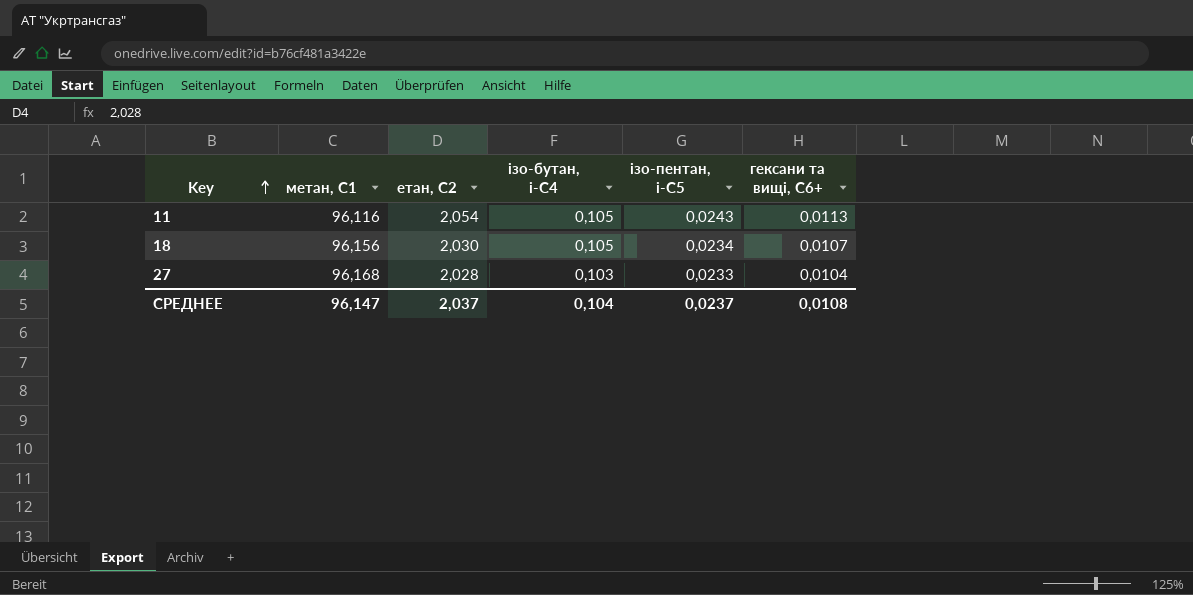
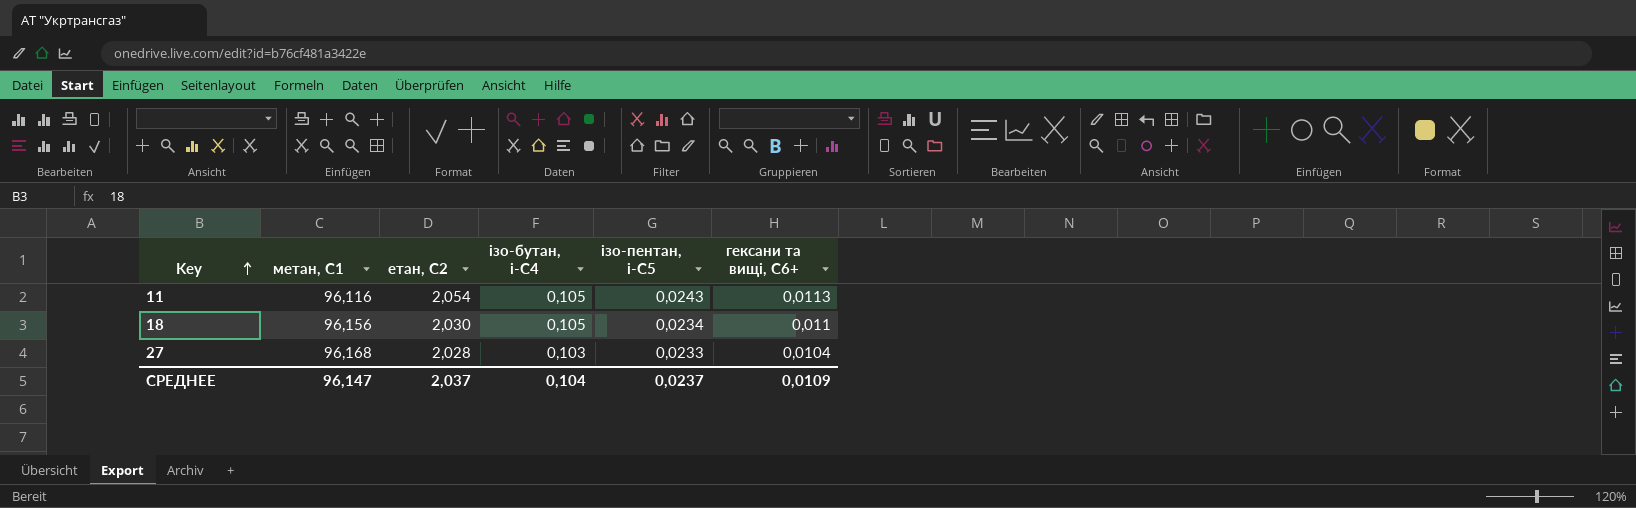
18 | гексани та вищі, С6+: 0,0107 -> 0,011
СРЕДНЕЕ | гексани та вищі, С6+: 0,0108 -> 0,0109

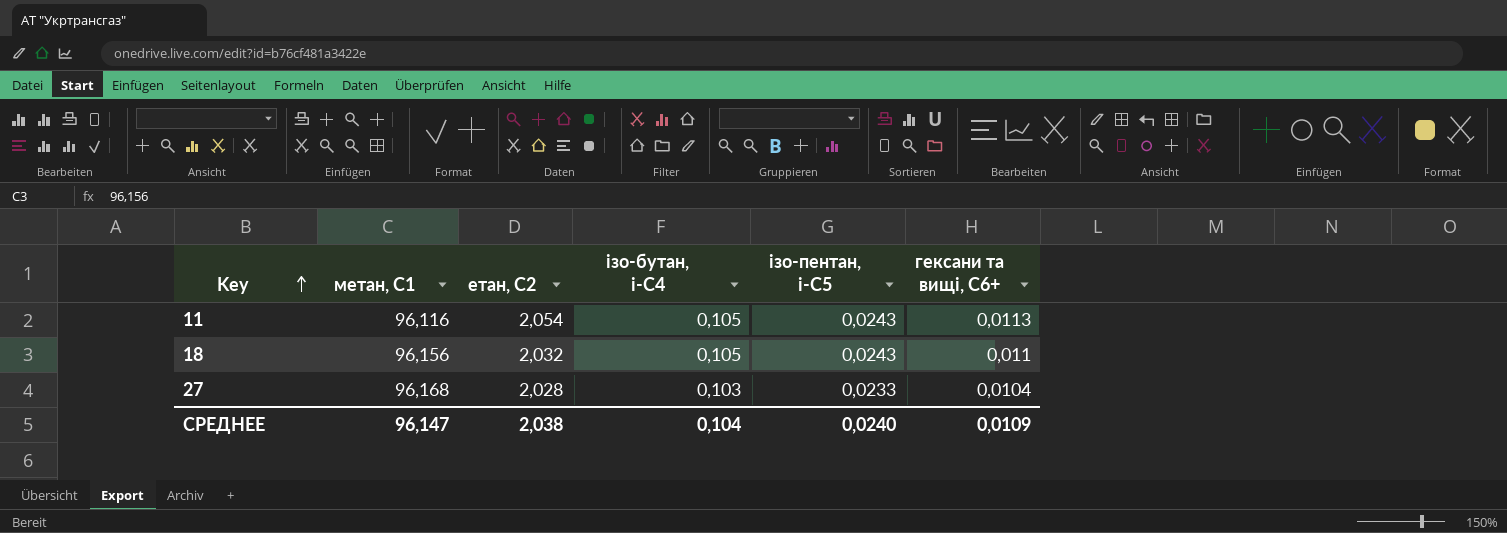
18 | етан, С2: 2,030 -> 2,032
18 | ізо-пентан, і-С5: 0,0234 -> 0,0243
СРЕДНЕЕ | етан, С2: 2,037 -> 2,038
СРЕДНЕЕ | ізо-пентан, і-С5: 0,0237 -> 0,0240

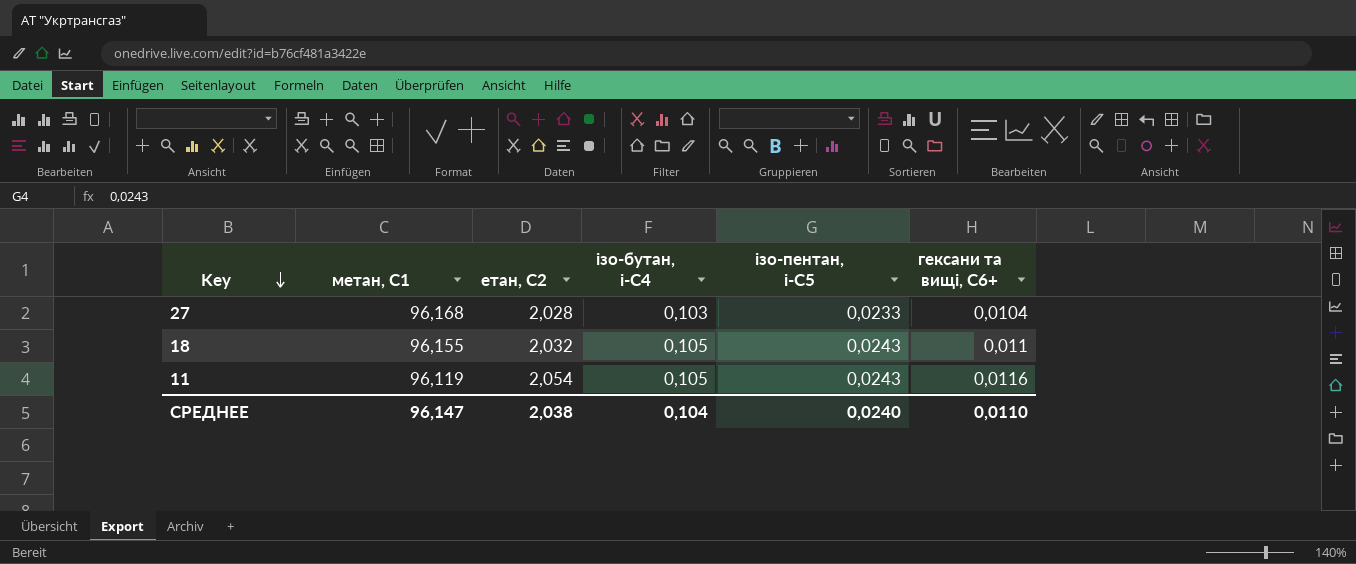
row order: Key ascending -> Key descending
18 | метан, С1: 96,156 -> 96,155
11 | метан, С1: 96,116 -> 96,119
11 | гексани та вищі, С6+: 0,0113 -> 0,0116
СРЕДНЕЕ | гексани та вищі, С6+: 0,0109 -> 0,0110

